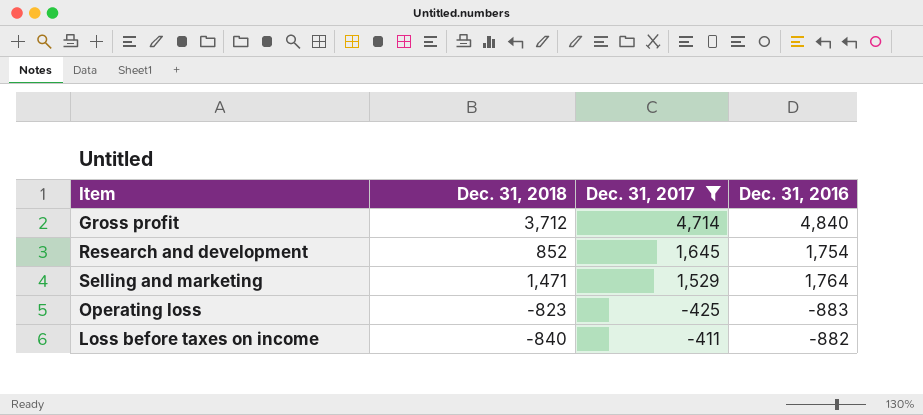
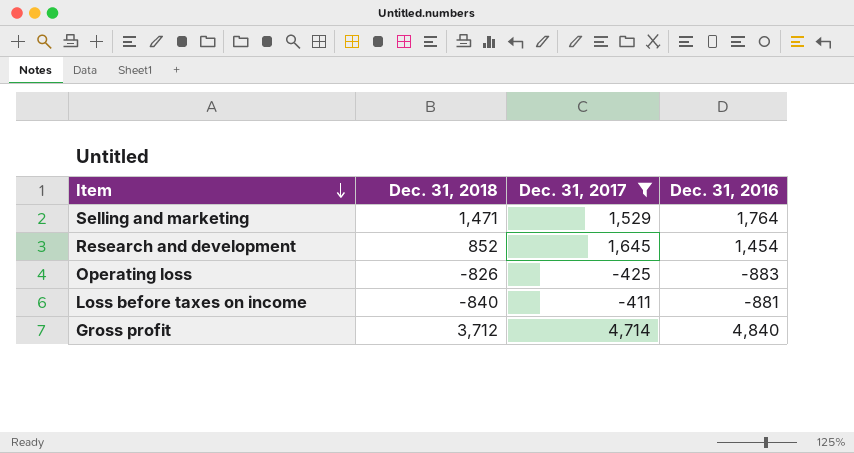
row order: none -> Item descending
Research and development | Dec. 31, 2016: 1,754 -> 1,454
Operating loss | Dec. 31, 2018: -823 -> -826
Loss before taxes on income | Dec. 31, 2016: -882 -> -881

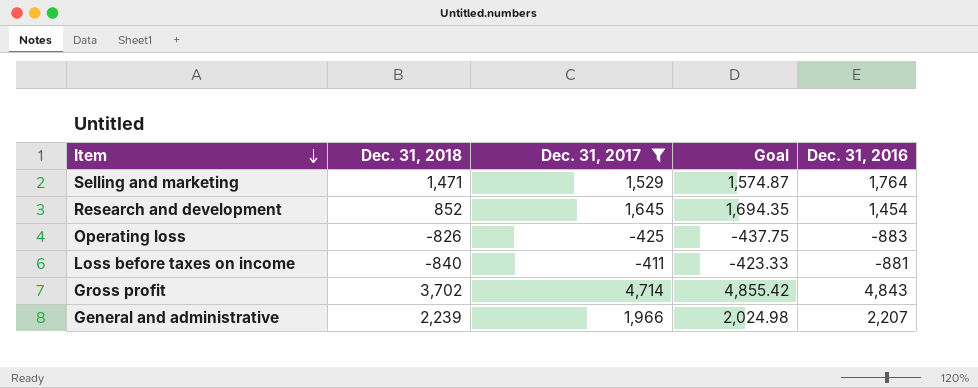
column Goal | formula: none -> [Dec. 31, 2017] * 1.03
Gross profit | Dec. 31, 2018: 3,712 -> 3,702
Gross profit | Dec. 31, 2016: 4,840 -> 4,843
row General and administrative: none -> 2,239 | 1,966 | 2,024.98 | 2,207

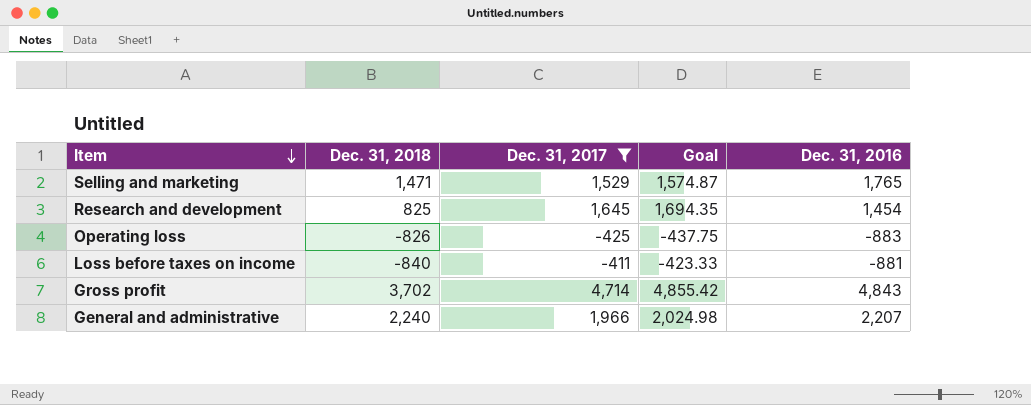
Selling and marketing | Dec. 31, 2016: 1,764 -> 1,765
Research and development | Dec. 31, 2018: 852 -> 825
General and administrative | Dec. 31, 2018: 2,239 -> 2,240

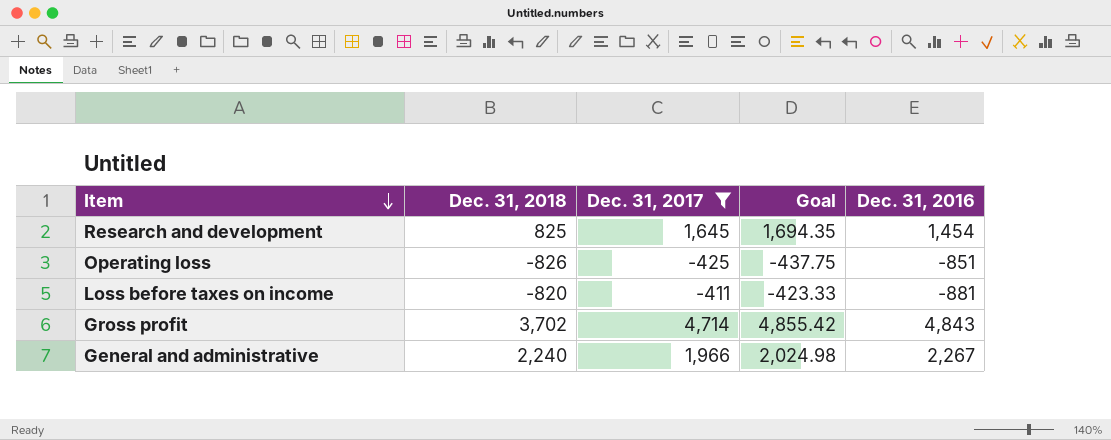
row Selling and marketing: 1,471 | 1,529 | 1,574.87 | 1,765 -> none
Operating loss | Dec. 31, 2016: -883 -> -851
Loss before taxes on income | Dec. 31, 2018: -840 -> -820
General and administrative | Dec. 31, 2016: 2,207 -> 2,267

